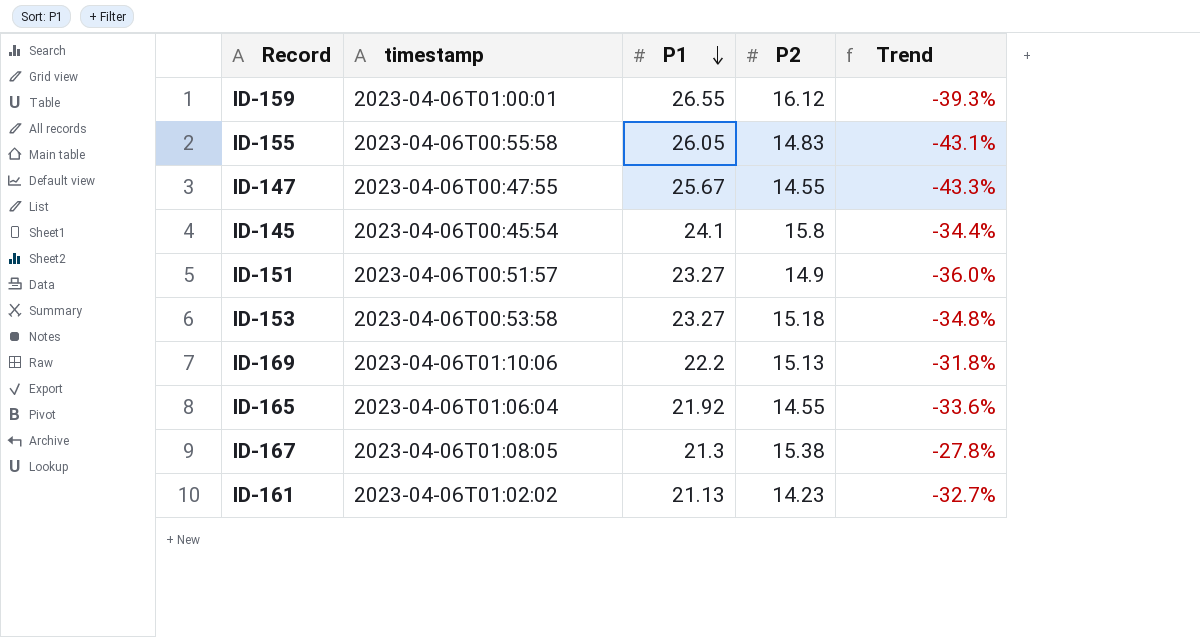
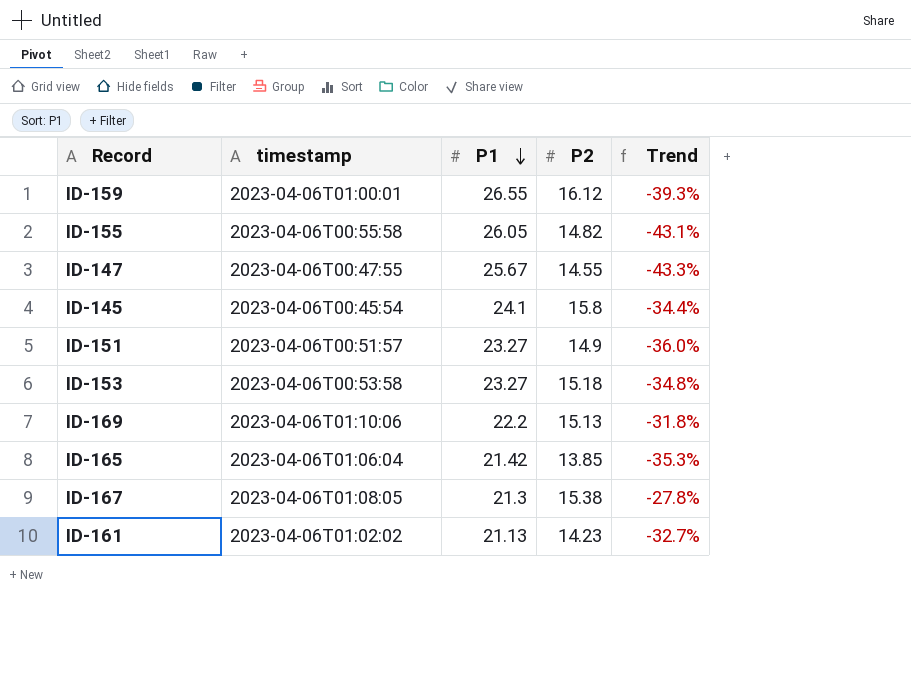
ID-155 | P2: 14.83 -> 14.82
ID-165 | P1: 21.92 -> 21.42
ID-165 | P2: 14.55 -> 13.85
ID-165 | Trend: -33.6% -> -35.3%

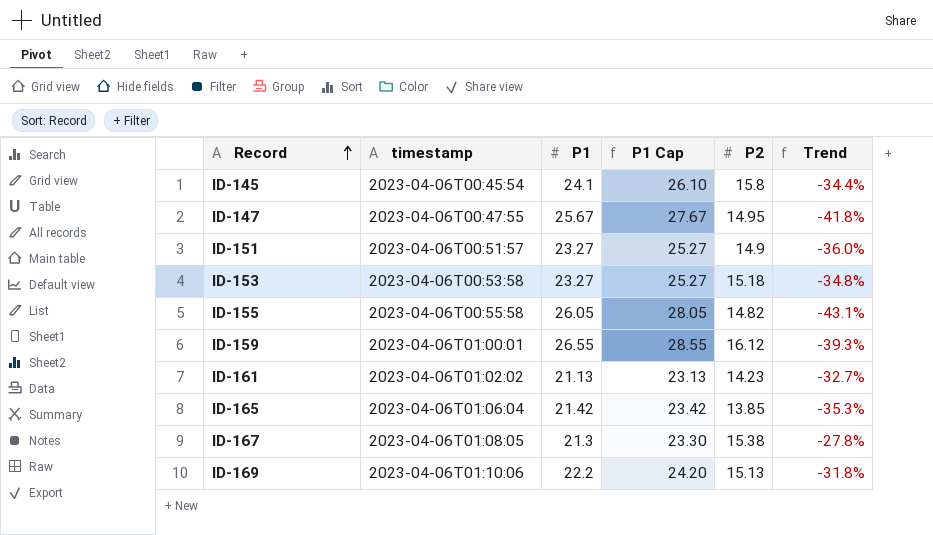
row order: P1 descending -> Record ascending
column P1 Cap | formula: none -> [P1] + 2
ID-147 | P2: 14.55 -> 14.95
ID-147 | Trend: -43.3% -> -41.8%

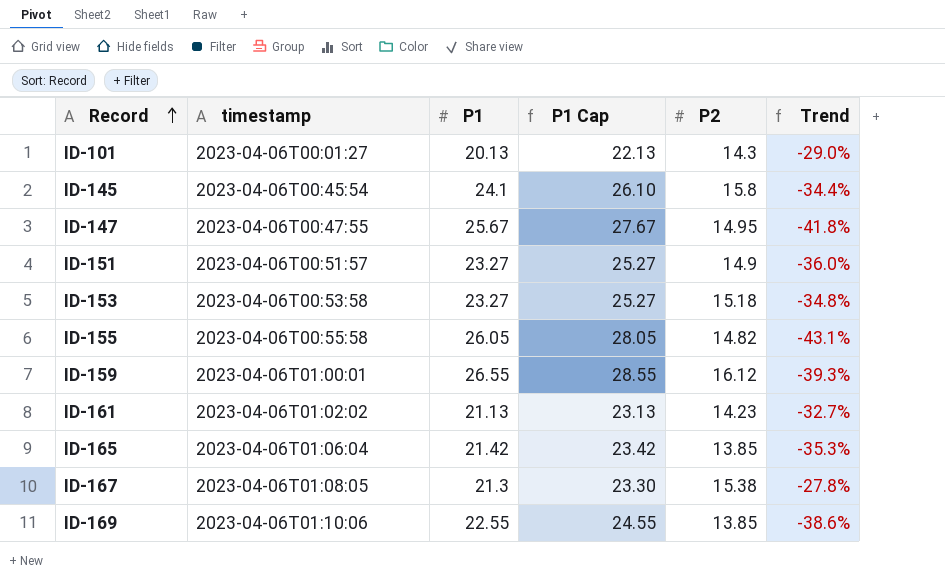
row ID-101: none -> 2023-04-06T00:01:27 | 20.13 | 22.13 | 14.3 | -29.0%
ID-169 | P1: 22.2 -> 22.55
ID-169 | P1 Cap: 24.20 -> 24.55
ID-169 | P2: 15.13 -> 13.85
ID-169 | Trend: -31.8% -> -38.6%

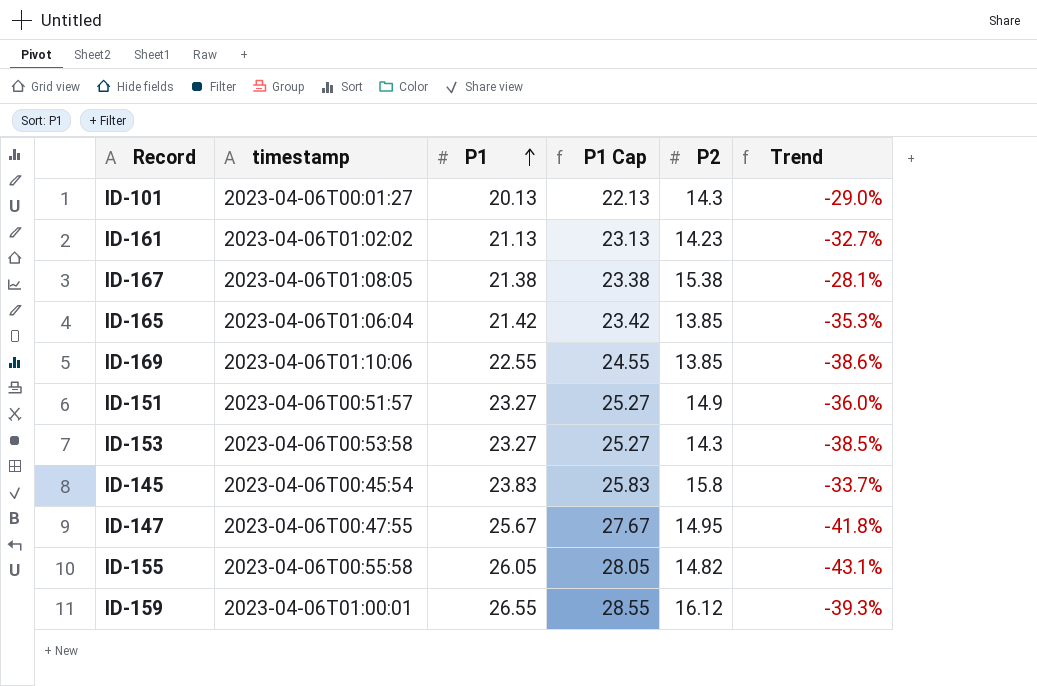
row order: Record ascending -> P1 ascending
ID-167 | P1: 21.3 -> 21.38
ID-167 | P1 Cap: 23.30 -> 23.38
ID-167 | Trend: -27.8% -> -28.1%
ID-153 | P2: 15.18 -> 14.3
ID-153 | Trend: -34.8% -> -38.5%
ID-145 | P1: 24.1 -> 23.83
ID-145 | P1 Cap: 26.10 -> 25.83
ID-145 | Trend: -34.4% -> -33.7%

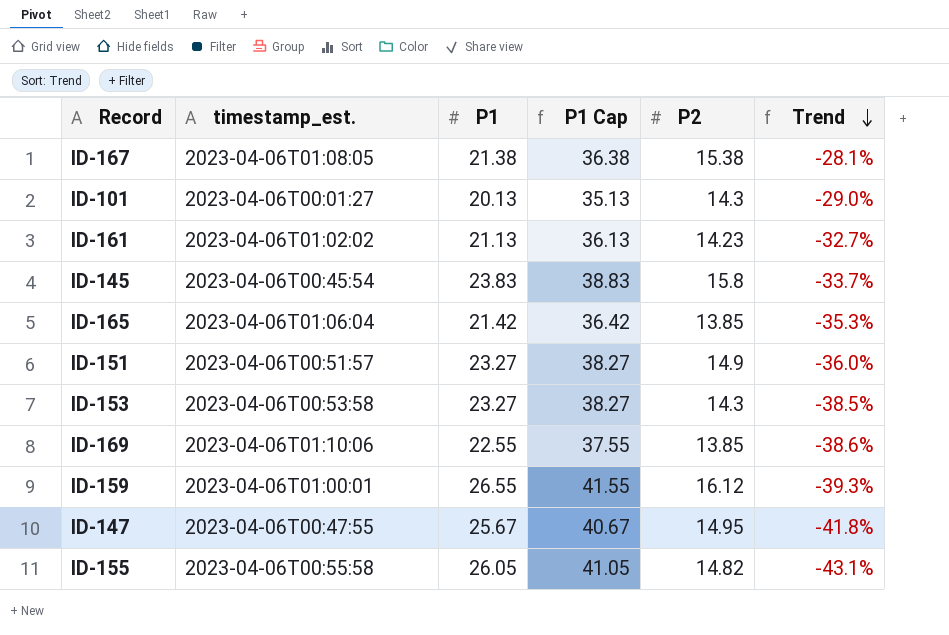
row order: P1 ascending -> Trend descending
column name: timestamp -> timestamp_est.
column P1 Cap | formula: [P1] + 2 -> [P1] + 15

